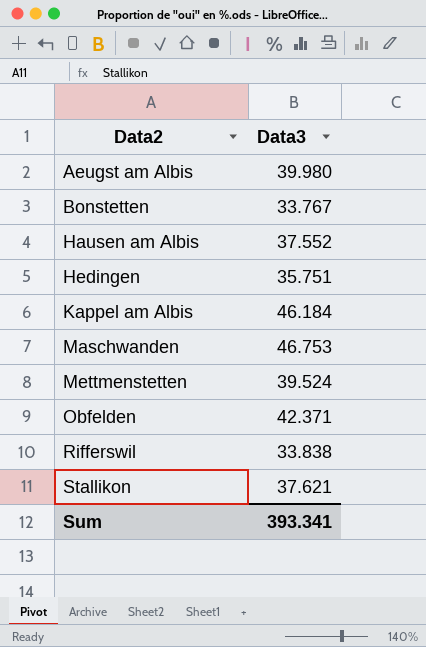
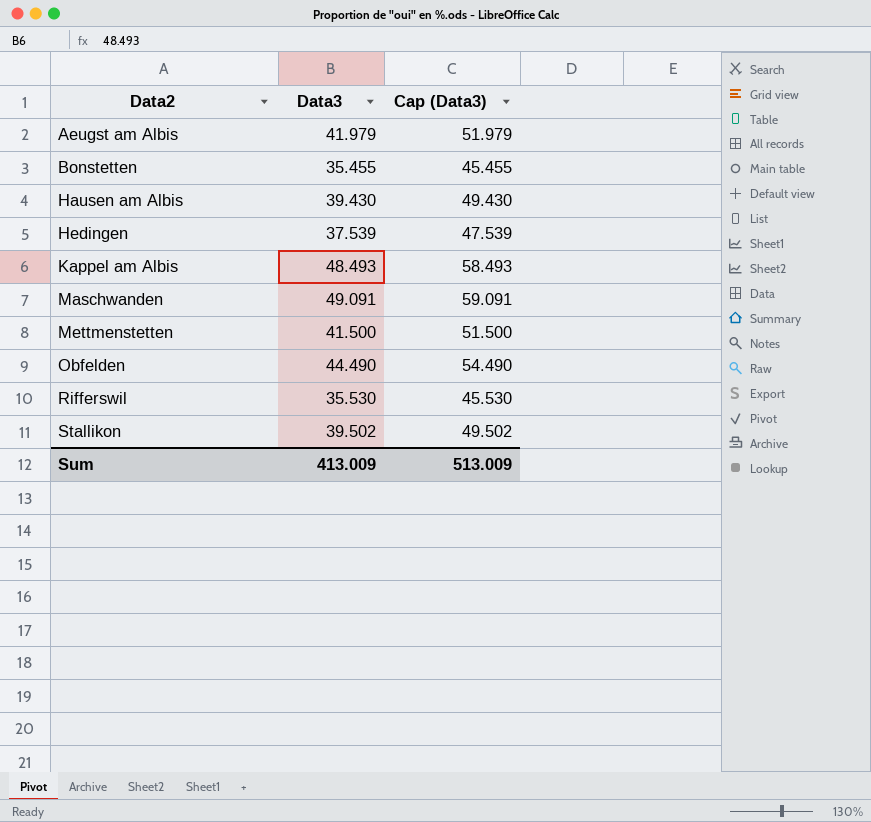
column Cap (Data3) | formula: none -> [Data3] + 10
Aeugst am Albis | Data3: 39.980 -> 41.979
Bonstetten | Data3: 33.767 -> 35.455
Hausen am Albis | Data3: 37.552 -> 39.430
Hedingen | Data3: 35.751 -> 37.539
Kappel am Albis | Data3: 46.184 -> 48.493
Maschwanden | Data3: 46.753 -> 49.091
Mettmenstetten | Data3: 39.524 -> 41.500
Obfelden | Data3: 42.371 -> 44.490
Rifferswil | Data3: 33.838 -> 35.530
Stallikon | Data3: 37.621 -> 39.502
Sum | Data3: 393.341 -> 413.009

